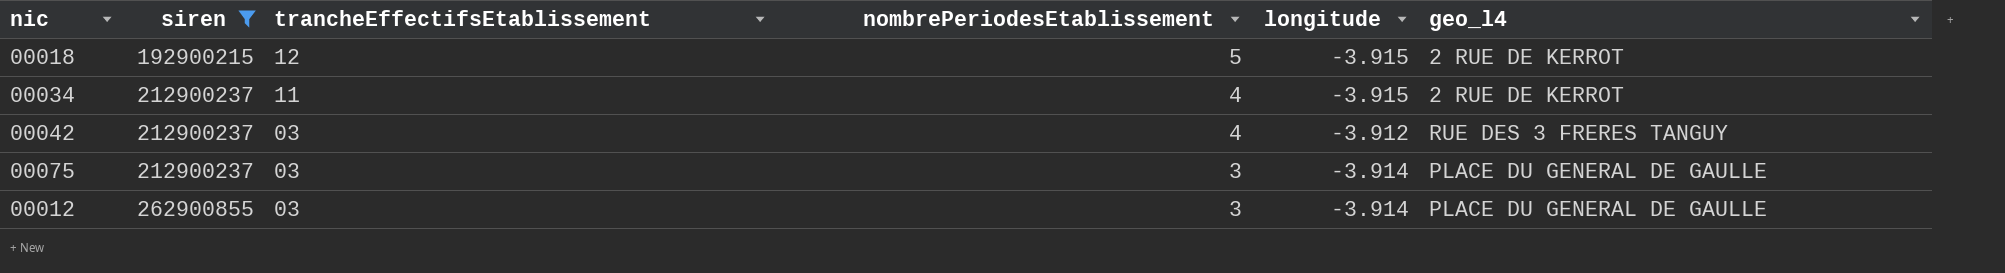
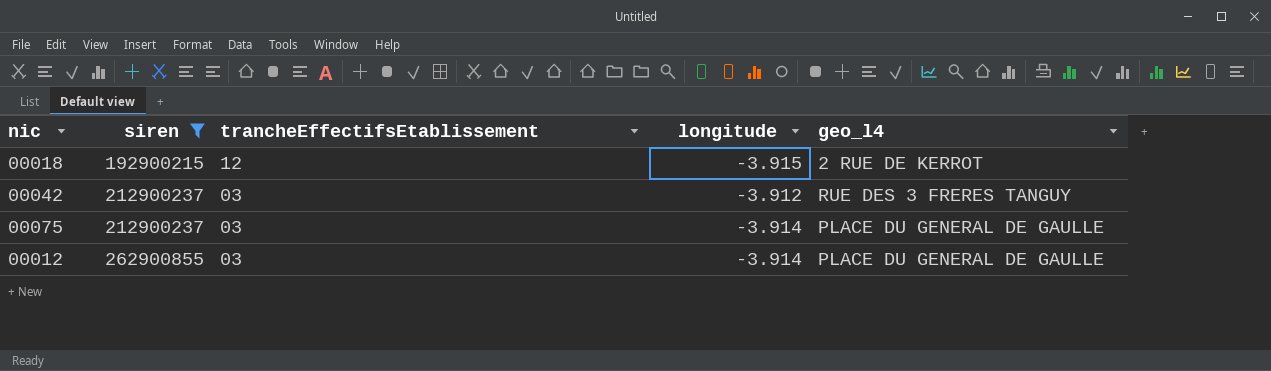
column nombrePeriodesEtablissement | position: 4 -> none
row 00034: 212900237 | 11 | 4 | -3.915 | 2 RUE DE KERROT -> none

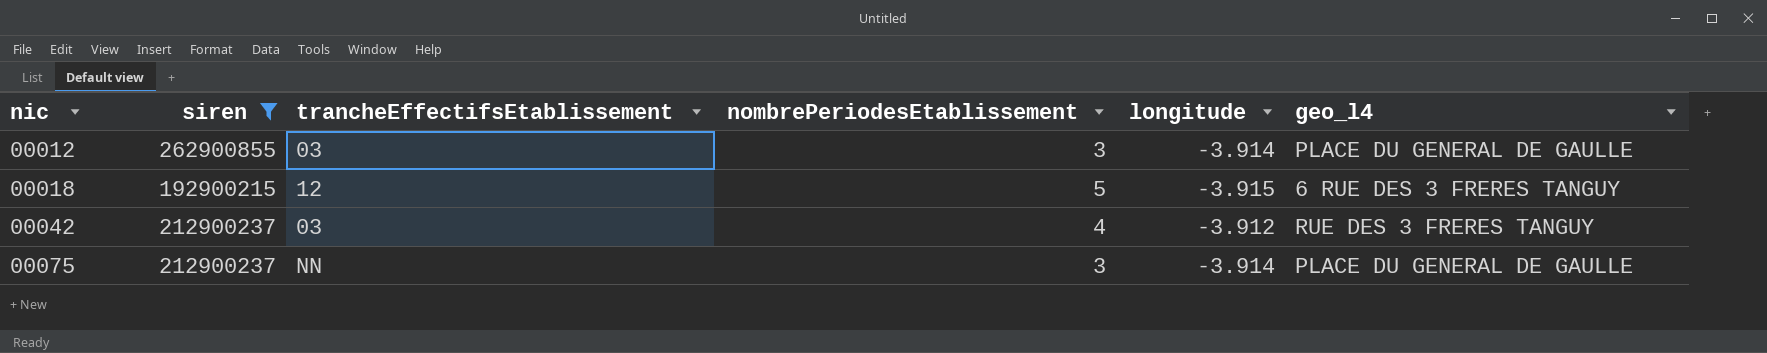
row order: siren ascending -> nic ascending
column nombrePeriodesEtablissement | position: none -> 4
00018 | geo_l4: 2 RUE DE KERROT -> 6 RUE DES 3 FRERES TANGUY
00075 | trancheEffectifsEtablissement: 03 -> NN

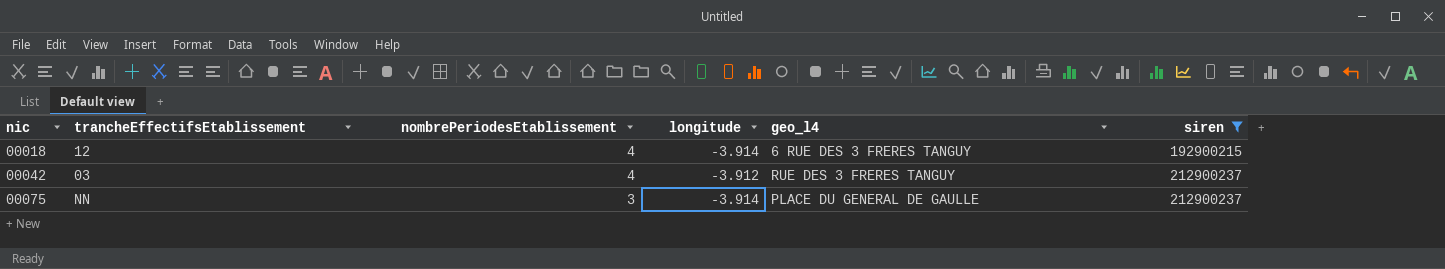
column siren | position: 2 -> 6
row 00012: 262900855 | 03 | 3 | -3.914 | PLACE DU GENERAL DE GAULLE -> none
00018 | nombrePeriodesEtablissement: 5 -> 4
00018 | longitude: -3.915 -> -3.914

